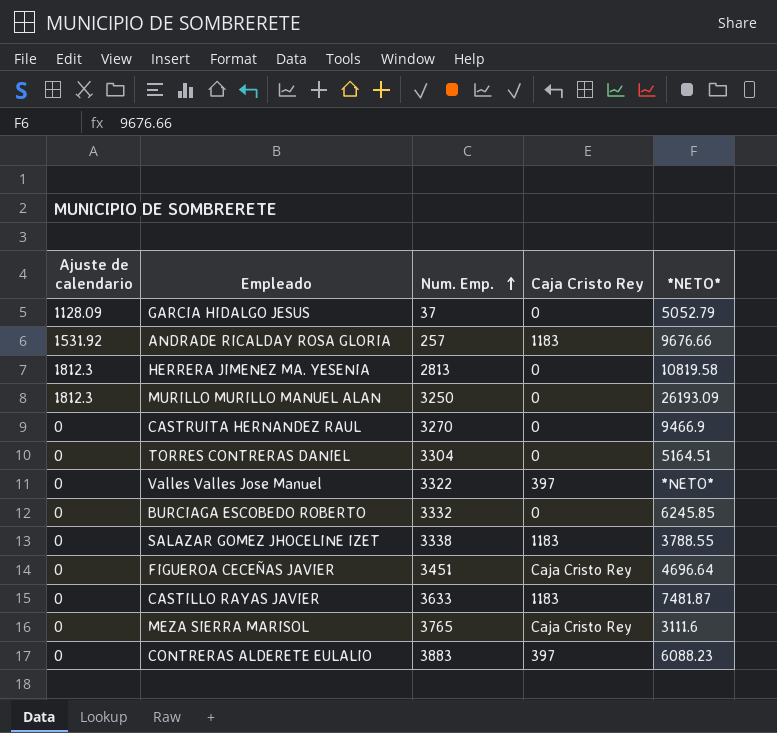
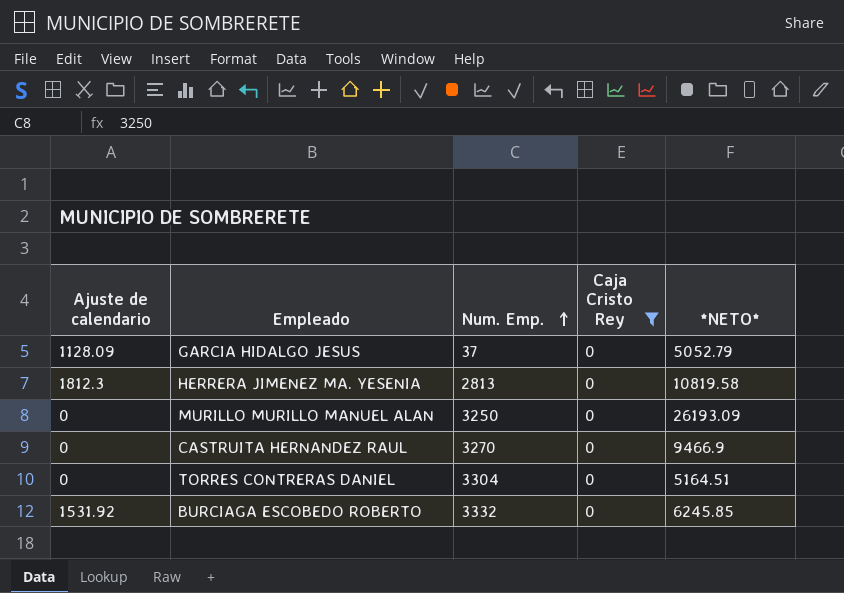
filter: none -> Caja Cristo Rey = 0
MURILLO MURILLO MANUEL ALAN | Ajuste de calendario: 1812.3 -> 0
BURCIAGA ESCOBEDO ROBERTO | Ajuste de calendario: 0 -> 1531.92

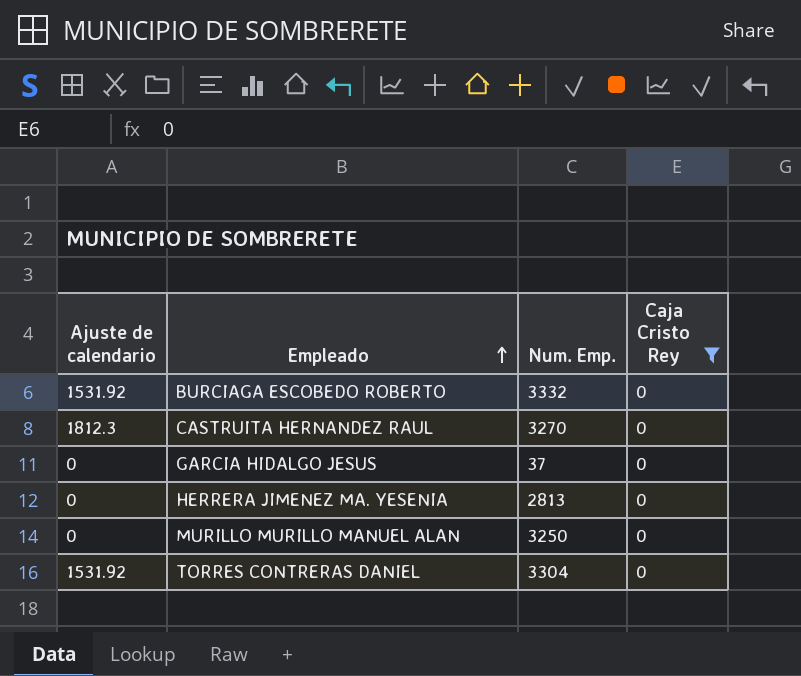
row order: Num. Emp. ascending -> Empleado ascending
column *NETO* | position: 5 -> none
CASTRUITA HERNANDEZ RAUL | Ajuste de calendario: 0 -> 1812.3
GARCIA HIDALGO JESUS | Ajuste de calendario: 1128.09 -> 0
HERRERA JIMENEZ MA. YESENIA | Ajuste de calendario: 1812.3 -> 0
TORRES CONTRERAS DANIEL | Ajuste de calendario: 0 -> 1531.92

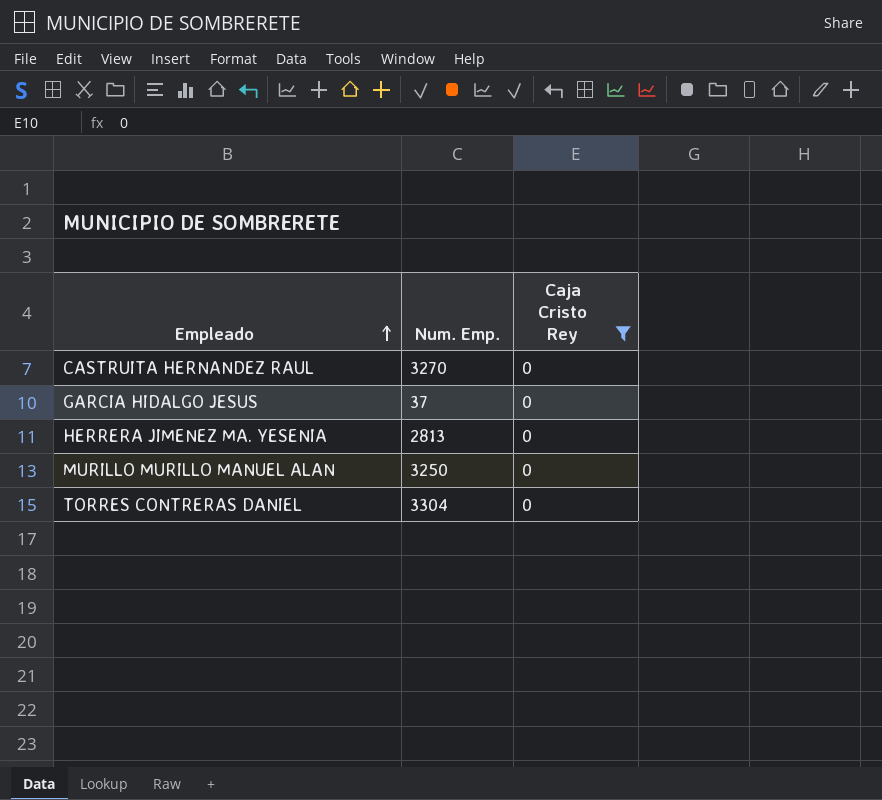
column Ajuste de calendario | position: 1 -> none
row BURCIAGA ESCOBEDO ROBERTO: 1531.92 | 3332 | 0 -> none

